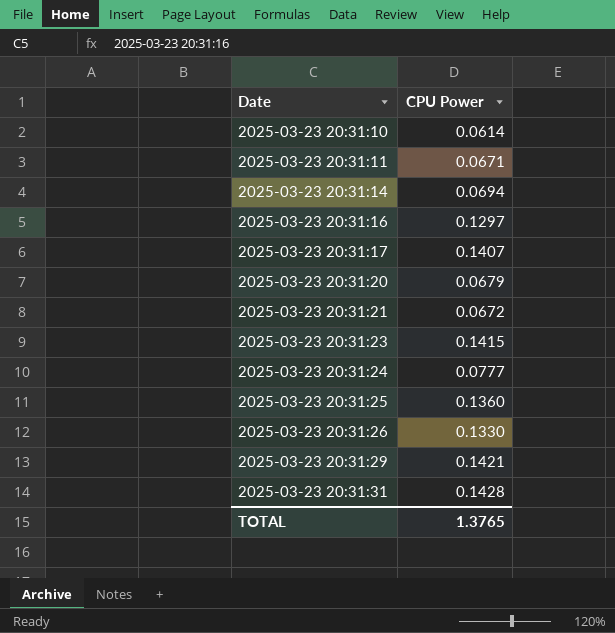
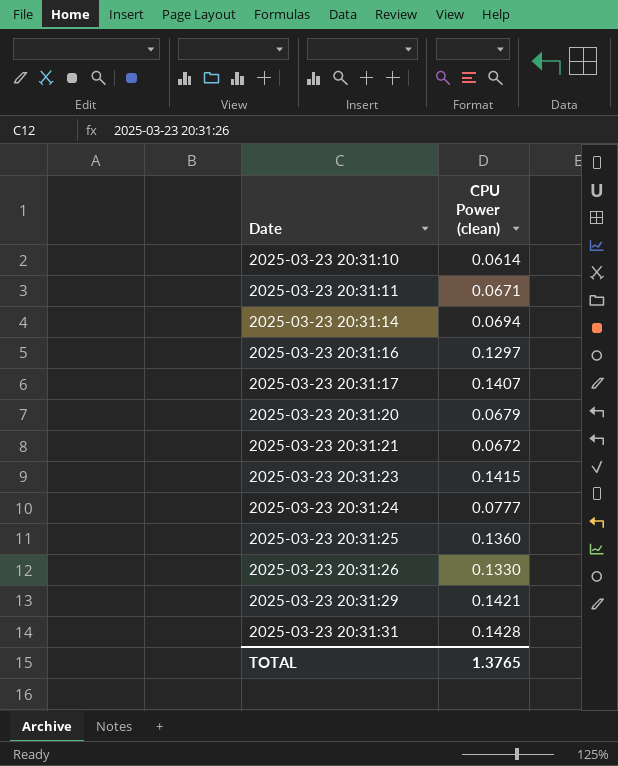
column name: CPU Power -> CPU Power (clean)

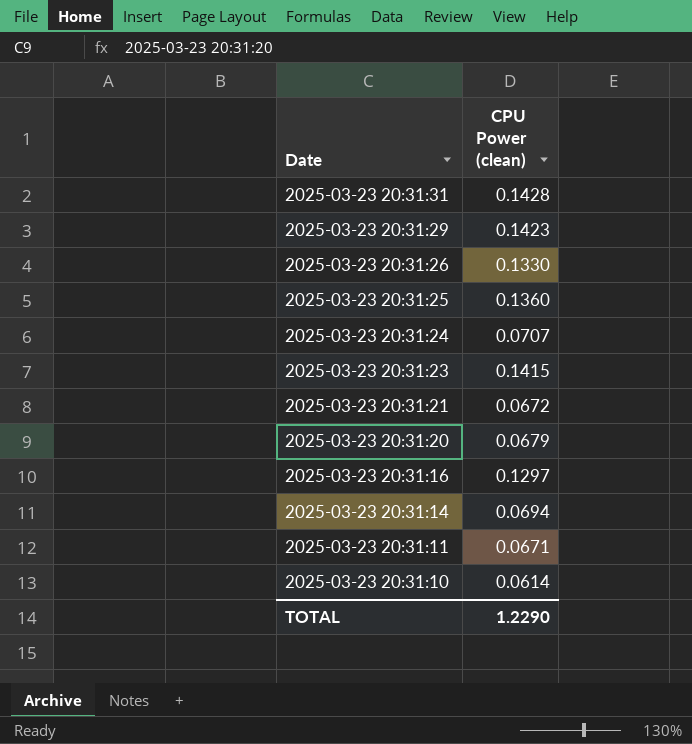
row order: Date ascending -> Date descending
row 2025-03-23 20:31:17: 0.1407 -> none
2025-03-23 20:31:29 | CPU Power (clean): 0.1421 -> 0.1423
2025-03-23 20:31:24 | CPU Power (clean): 0.0777 -> 0.0707
TOTAL | CPU Power (clean): 1.3765 -> 1.2290

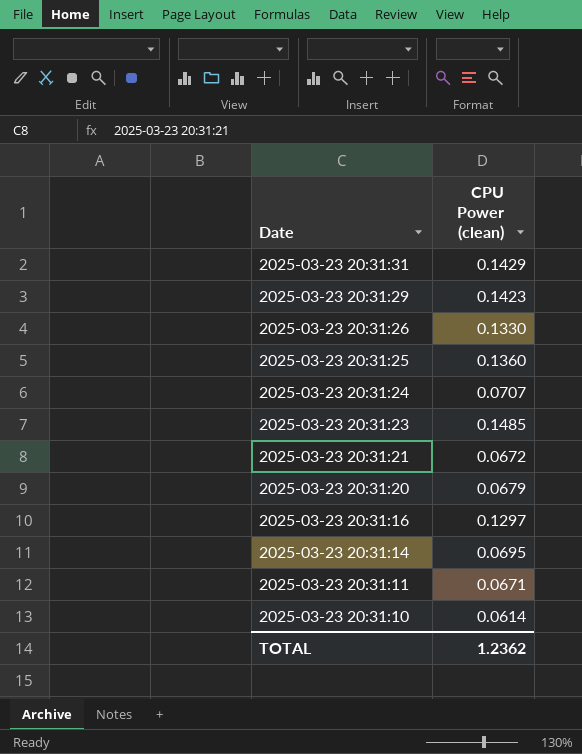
2025-03-23 20:31:31 | CPU Power (clean): 0.1428 -> 0.1429
2025-03-23 20:31:23 | CPU Power (clean): 0.1415 -> 0.1485
2025-03-23 20:31:14 | CPU Power (clean): 0.0694 -> 0.0695
TOTAL | CPU Power (clean): 1.2290 -> 1.2362

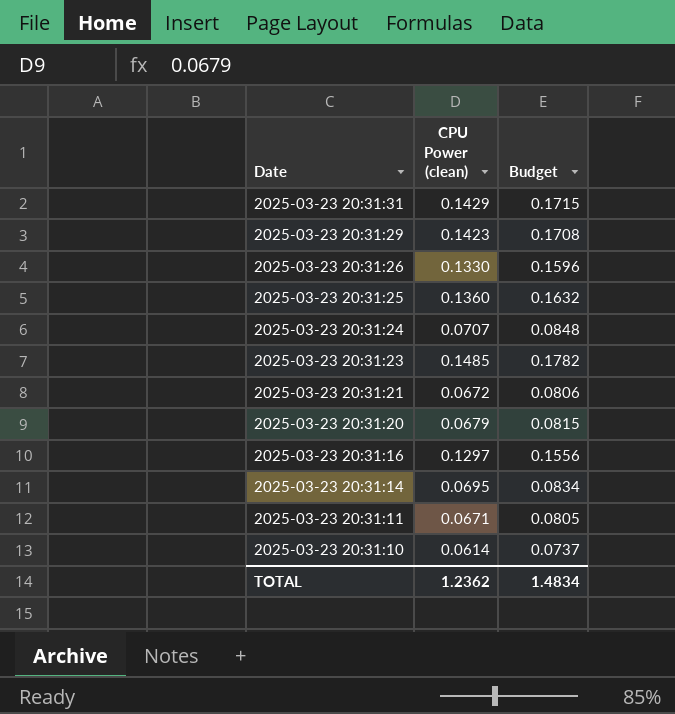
column Budget | formula: none -> [CPU Power (clean)] * 1.2

